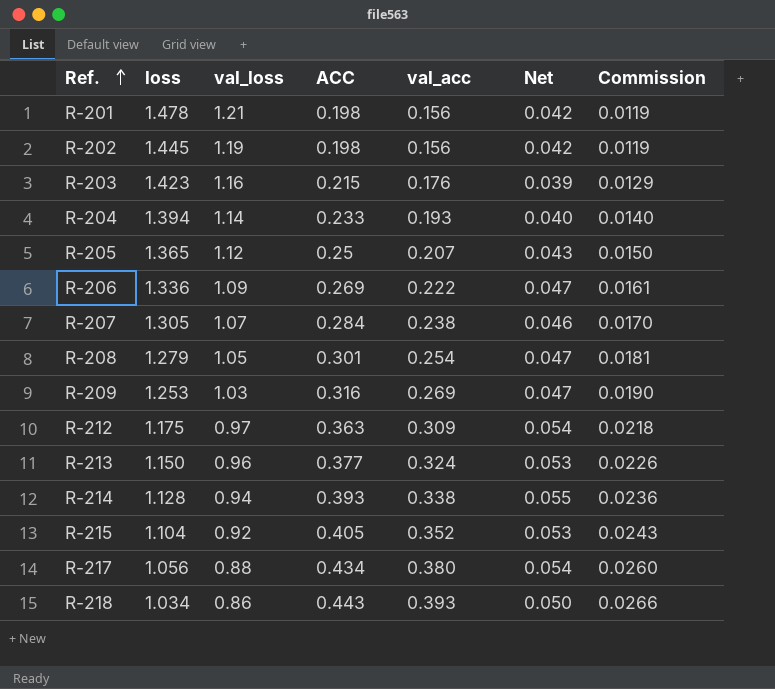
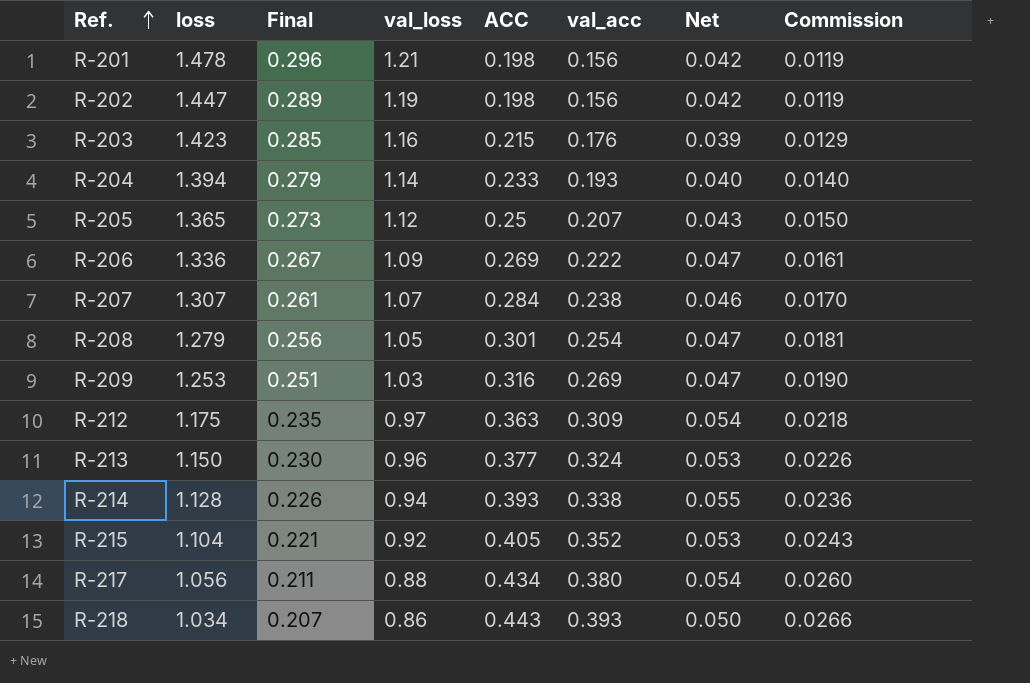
column Final | formula: none -> [loss] * 0.2
R-202 | loss: 1.445 -> 1.447
R-207 | loss: 1.305 -> 1.307

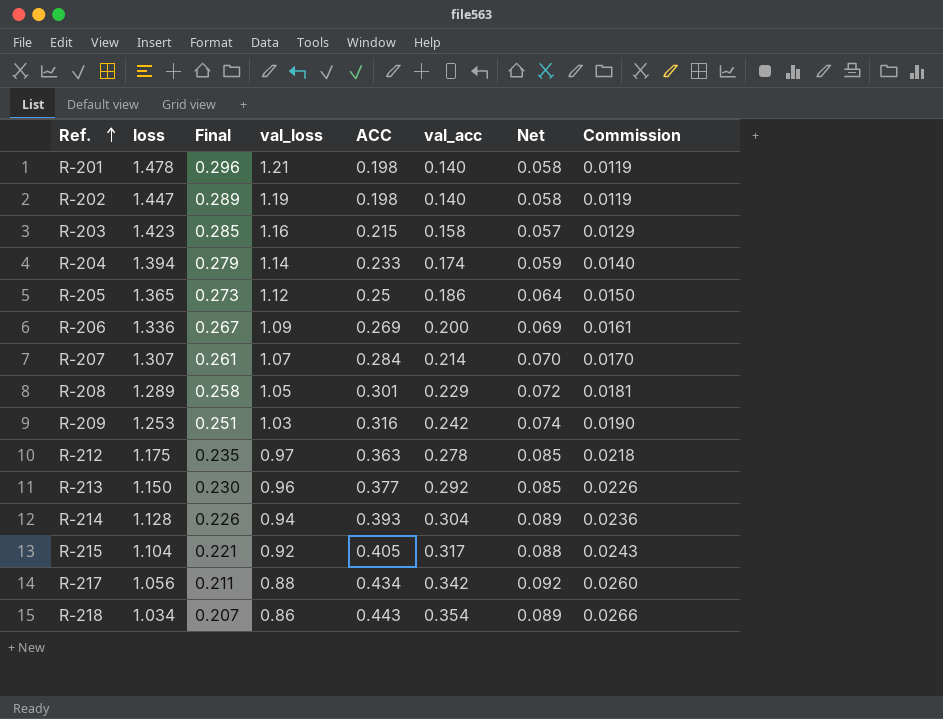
R-201 | val_acc: 0.156 -> 0.140
R-201 | Net: 0.042 -> 0.058
R-202 | val_acc: 0.156 -> 0.140
R-202 | Net: 0.042 -> 0.058
R-203 | val_acc: 0.176 -> 0.158
R-203 | Net: 0.039 -> 0.057
R-204 | val_acc: 0.193 -> 0.174
R-204 | Net: 0.040 -> 0.059
R-205 | val_acc: 0.207 -> 0.186
R-205 | Net: 0.043 -> 0.064
R-206 | val_acc: 0.222 -> 0.200
R-206 | Net: 0.047 -> 0.069
R-207 | val_acc: 0.238 -> 0.214
R-207 | Net: 0.046 -> 0.070
R-208 | loss: 1.279 -> 1.289
R-208 | Final: 0.256 -> 0.258
R-208 | val_acc: 0.254 -> 0.229
R-208 | Net: 0.047 -> 0.072
R-209 | val_acc: 0.269 -> 0.242
R-209 | Net: 0.047 -> 0.074
R-212 | val_acc: 0.309 -> 0.278
R-212 | Net: 0.054 -> 0.085
R-213 | val_acc: 0.324 -> 0.292
R-213 | Net: 0.053 -> 0.085
R-214 | val_acc: 0.338 -> 0.304
R-214 | Net: 0.055 -> 0.089
R-215 | val_acc: 0.352 -> 0.317
R-215 | Net: 0.053 -> 0.088
R-217 | val_acc: 0.380 -> 0.342
R-217 | Net: 0.054 -> 0.092
R-218 | val_acc: 0.393 -> 0.354
R-218 | Net: 0.050 -> 0.089

